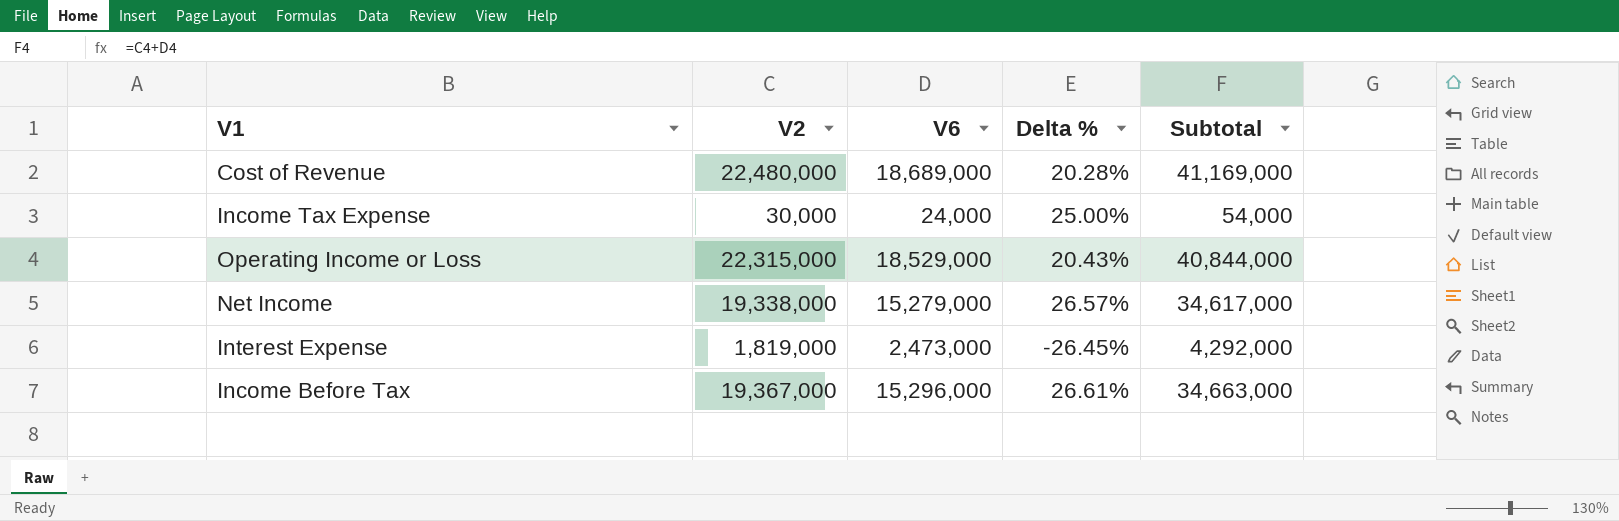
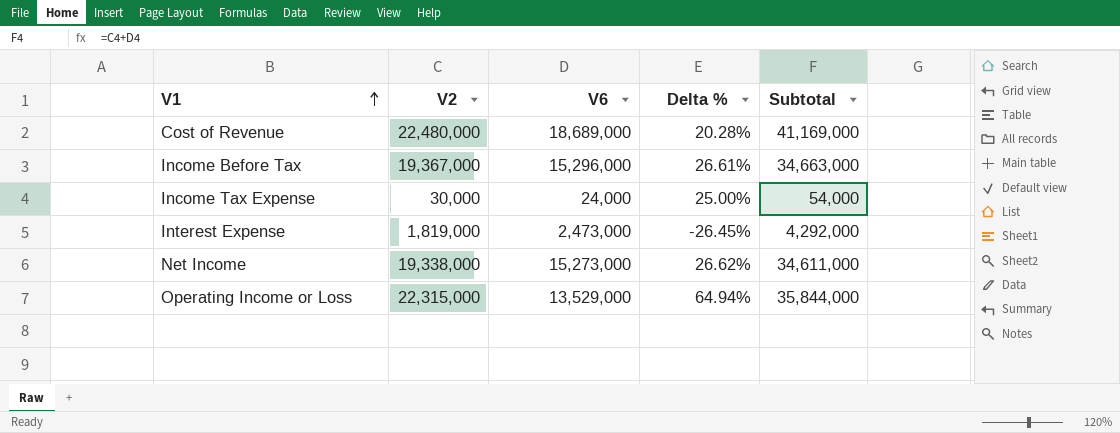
row order: none -> V1 ascending
Net Income | V6: 15,279,000 -> 15,273,000
Net Income | Delta %: 26.57% -> 26.62%
Net Income | Subtotal: 34,617,000 -> 34,611,000
Operating Income or Loss | V6: 18,529,000 -> 13,529,000
Operating Income or Loss | Delta %: 20.43% -> 64.94%
Operating Income or Loss | Subtotal: 40,844,000 -> 35,844,000

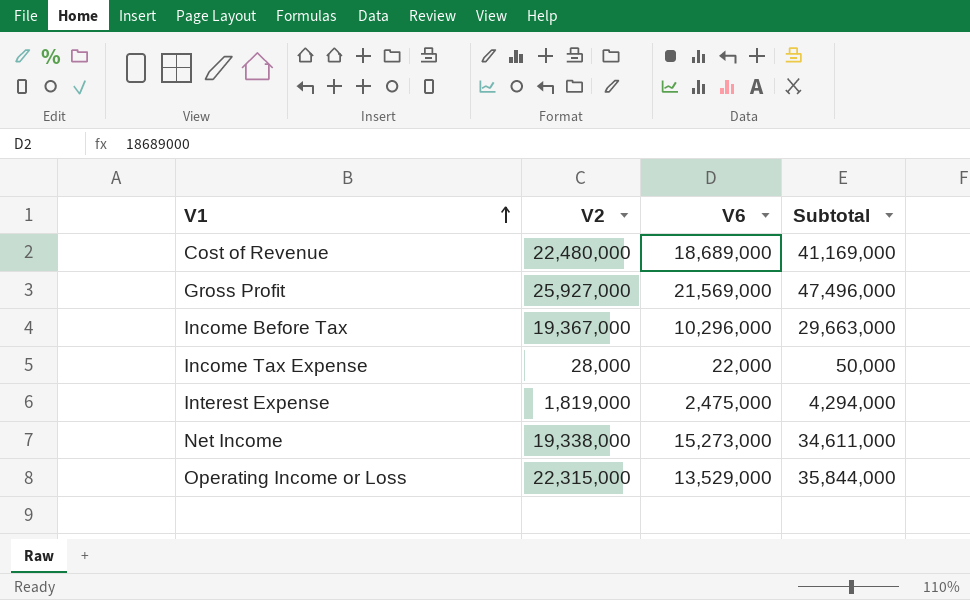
column Delta % | formula: ([V2] - [V6]) / [V6] -> none
row Gross Profit: none -> 25,927,000 | 21,569,000 | 47,496,000
Income Before Tax | V6: 15,296,000 -> 10,296,000
Income Before Tax | Subtotal: 34,663,000 -> 29,663,000
Income Tax Expense | V2: 30,000 -> 28,000
Income Tax Expense | V6: 24,000 -> 22,000
Income Tax Expense | Subtotal: 54,000 -> 50,000
Interest Expense | V6: 2,473,000 -> 2,475,000
Interest Expense | Subtotal: 4,292,000 -> 4,294,000

